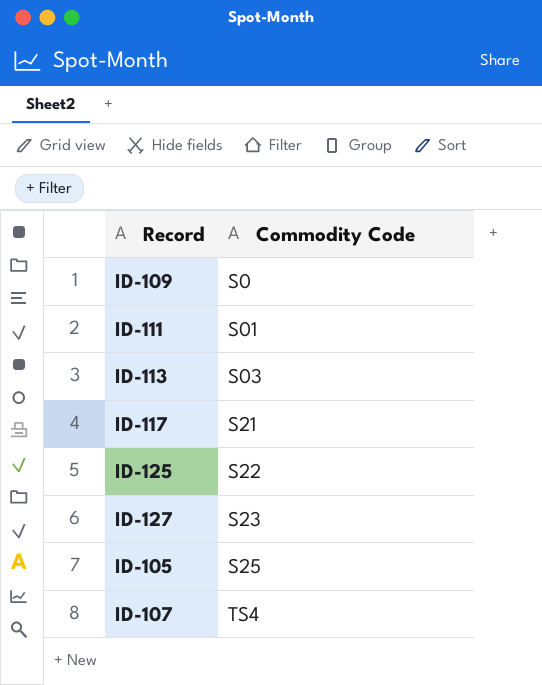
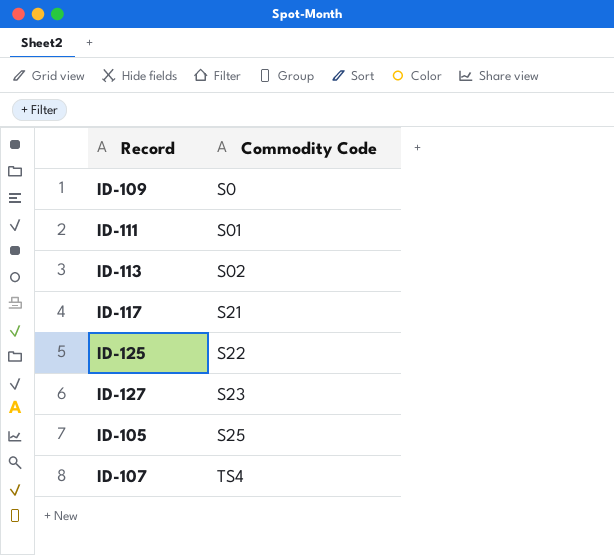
ID-113 | Commodity Code: S03 -> S02

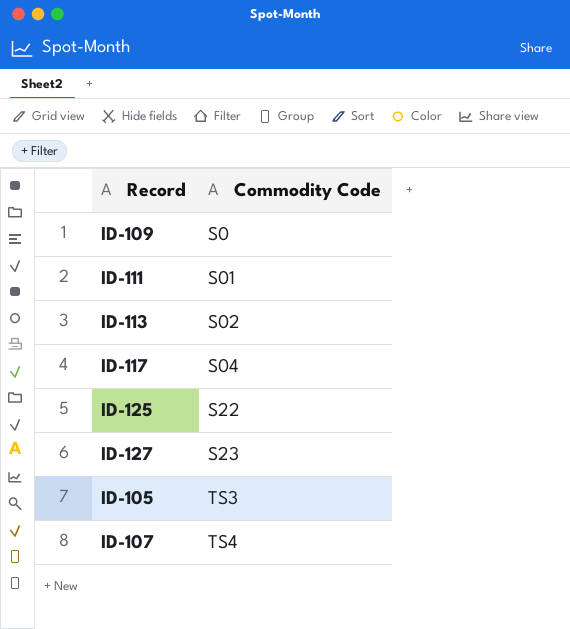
ID-117 | Commodity Code: S21 -> S04
ID-105 | Commodity Code: S25 -> TS3

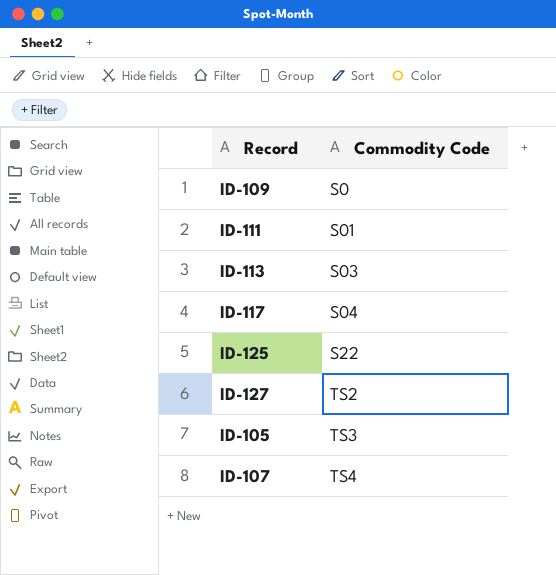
ID-113 | Commodity Code: S02 -> S03
ID-127 | Commodity Code: S23 -> TS2

